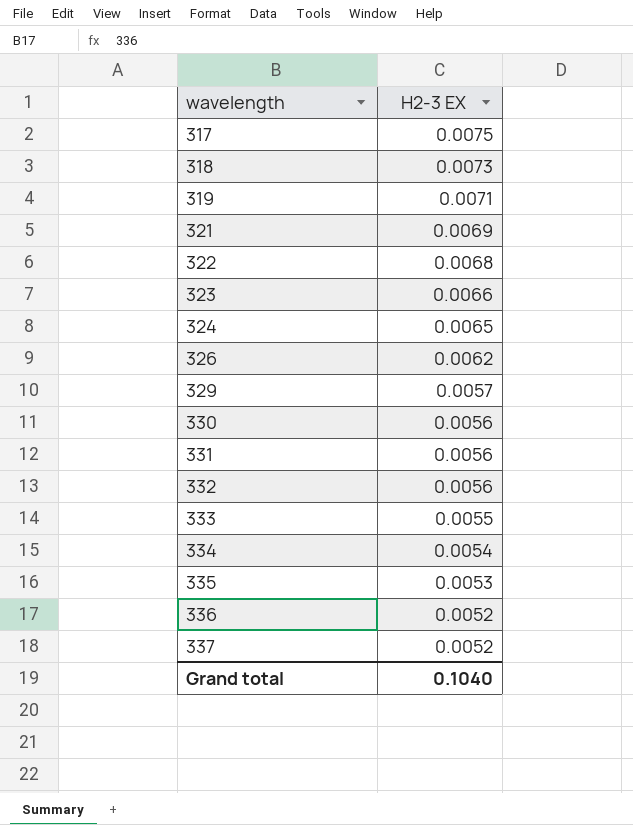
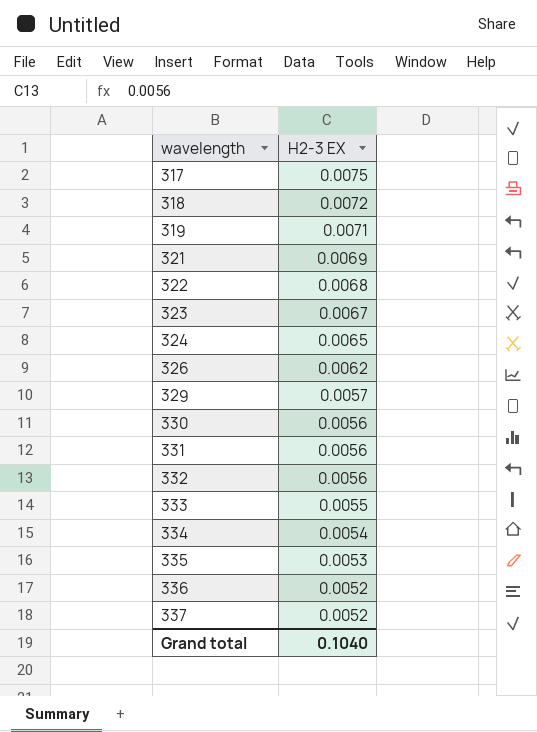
318 | H2-3 EX: 0.0073 -> 0.0072
323 | H2-3 EX: 0.0066 -> 0.0067

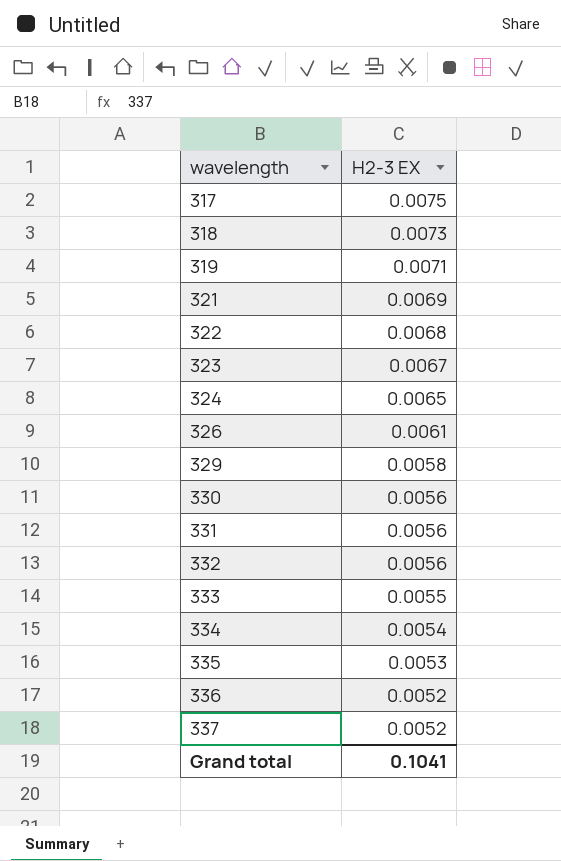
318 | H2-3 EX: 0.0072 -> 0.0073
326 | H2-3 EX: 0.0062 -> 0.0061
329 | H2-3 EX: 0.0057 -> 0.0058
Grand total | H2-3 EX: 0.1040 -> 0.1041

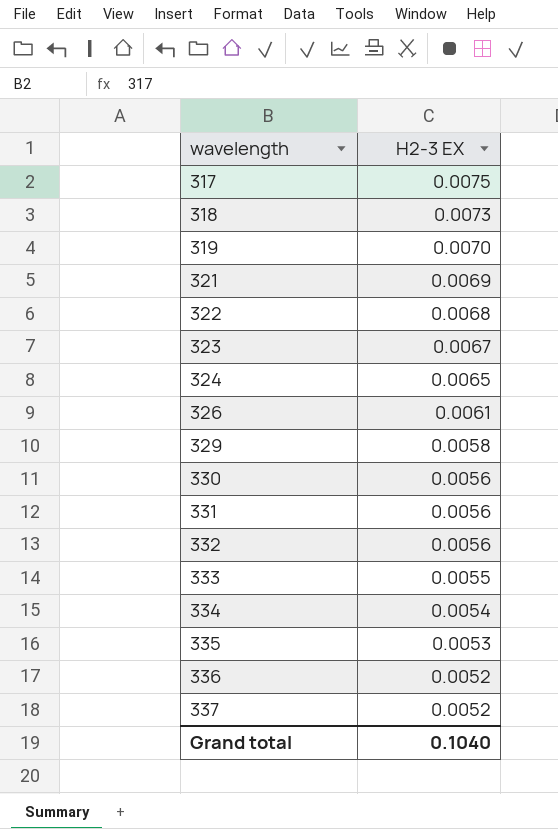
319 | H2-3 EX: 0.0071 -> 0.0070
Grand total | H2-3 EX: 0.1041 -> 0.1040

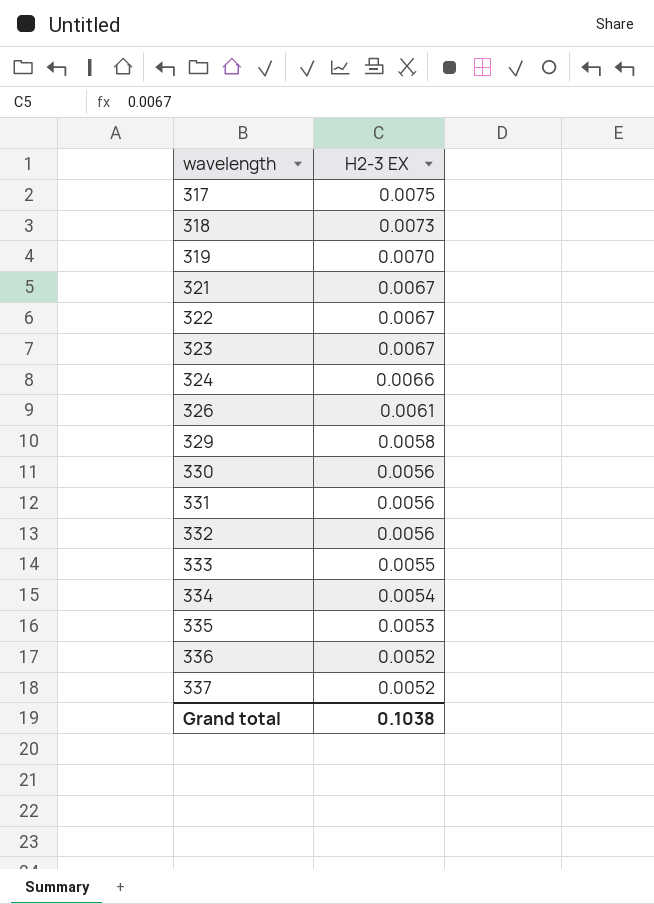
321 | H2-3 EX: 0.0069 -> 0.0067
322 | H2-3 EX: 0.0068 -> 0.0067
324 | H2-3 EX: 0.0065 -> 0.0066
Grand total | H2-3 EX: 0.1040 -> 0.1038

